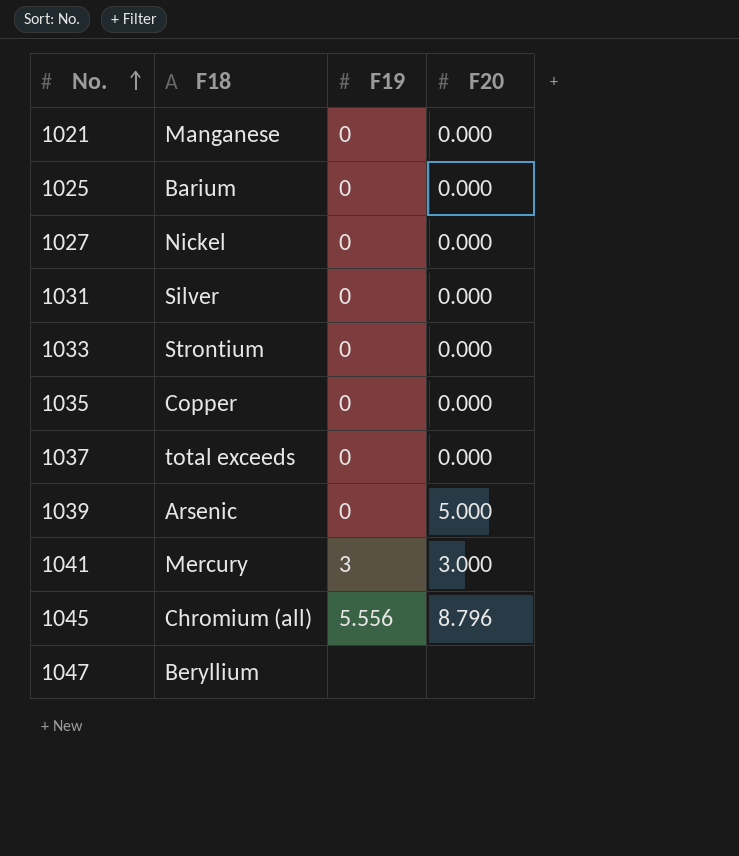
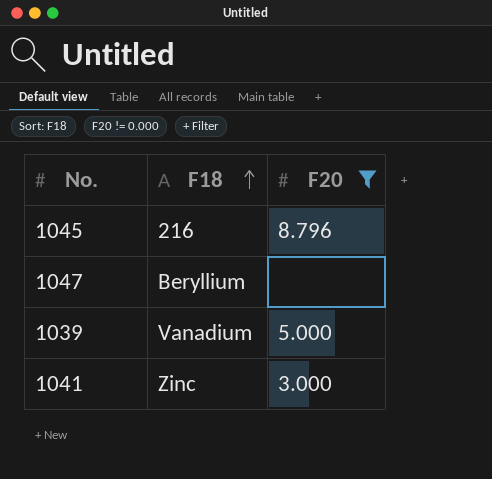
filter: none -> F20 != 0.000
row order: No. ascending -> F18 ascending
column F19 | position: 3 -> none
1045 | F18: Chromium (all) -> 216
1039 | F18: Arsenic -> Vanadium
1041 | F18: Mercury -> Zinc

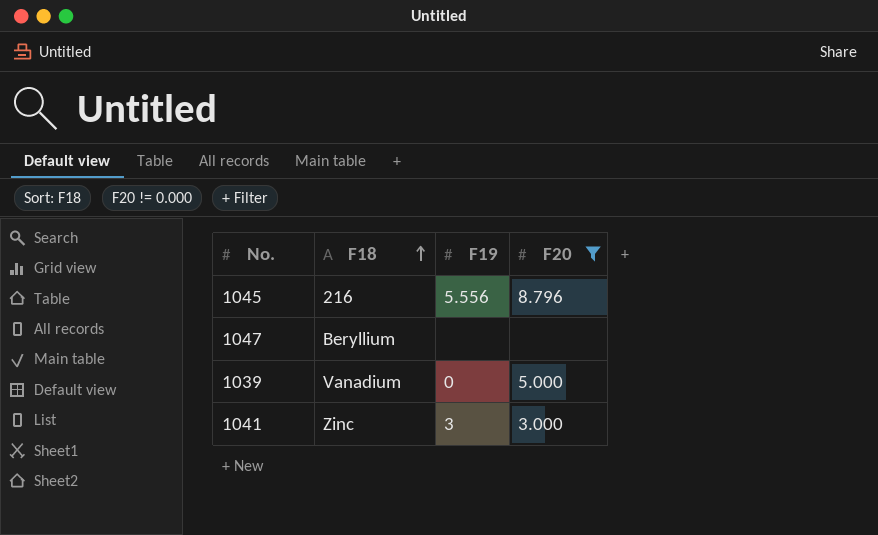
column F19 | position: none -> 3

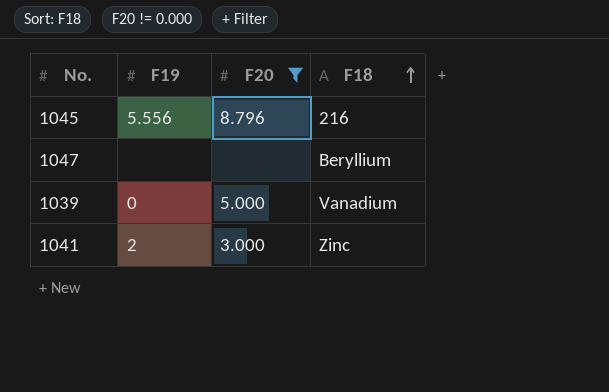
column F18 | position: 2 -> 4
1041 | F19: 3 -> 2

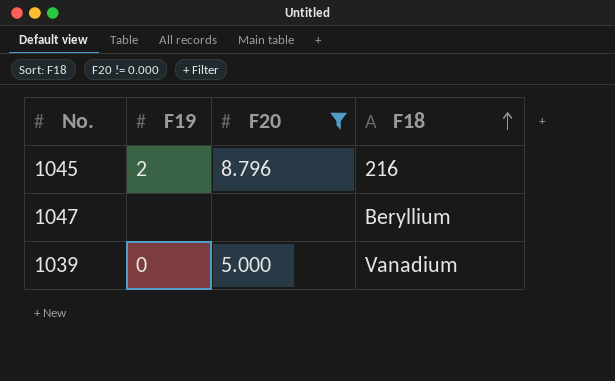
row 1041: 2 | 3.000 | Zinc -> none
1045 | F19: 5.556 -> 2

